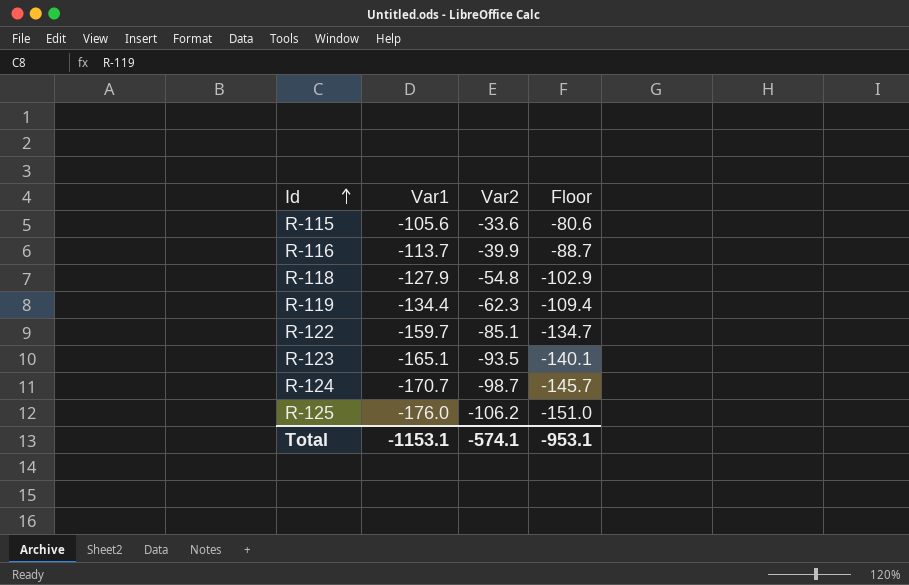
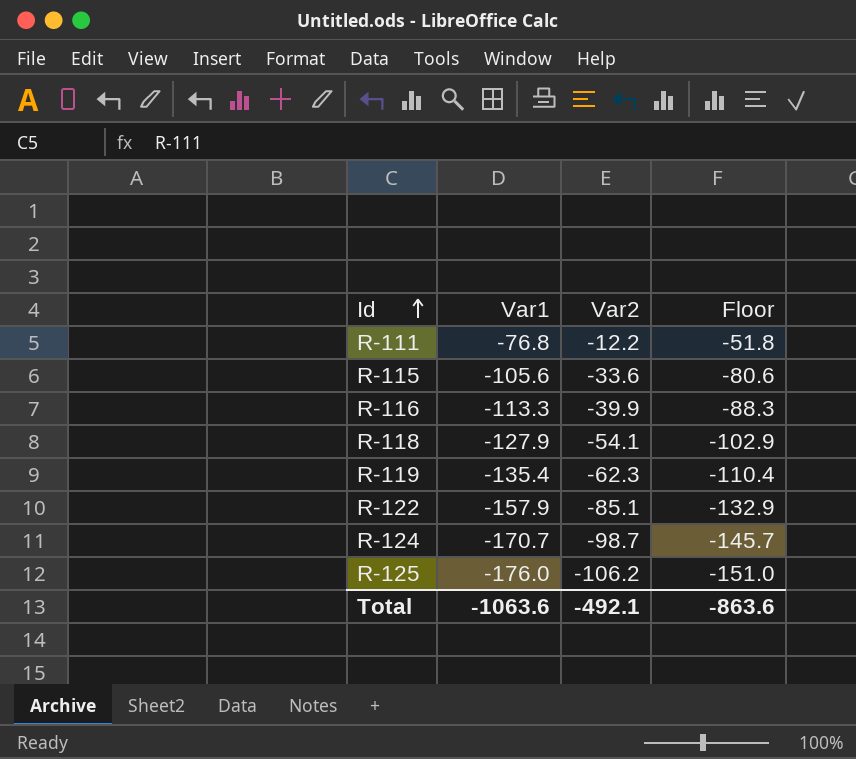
row R-123: -165.1 | -93.5 | -140.1 -> none
row R-111: none -> -76.8 | -12.2 | -51.8
R-116 | Var1: -113.7 -> -113.3
R-116 | Floor: -88.7 -> -88.3
R-118 | Var2: -54.8 -> -54.1
R-119 | Var1: -134.4 -> -135.4
R-119 | Floor: -109.4 -> -110.4
R-122 | Var1: -159.7 -> -157.9
R-122 | Floor: -134.7 -> -132.9
Total | Var1: -1153.1 -> -1063.6
Total | Var2: -574.1 -> -492.1
Total | Floor: -953.1 -> -863.6

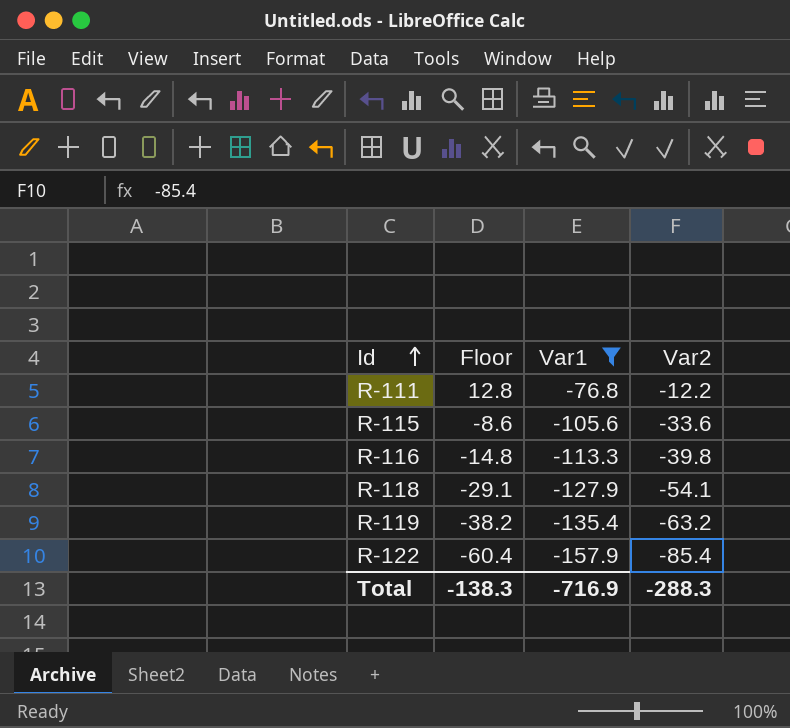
filter: none -> Var1 >= -157.9
column Floor | formula: [Var1] + 25 -> [Var2] + 25
column Floor | position: 4 -> 2
R-116 | Var2: -39.9 -> -39.8
R-119 | Var2: -62.3 -> -63.2
R-122 | Var2: -85.1 -> -85.4
Total | Floor: -863.6 -> -138.3
Total | Var1: -1063.6 -> -716.9
Total | Var2: -492.1 -> -288.3

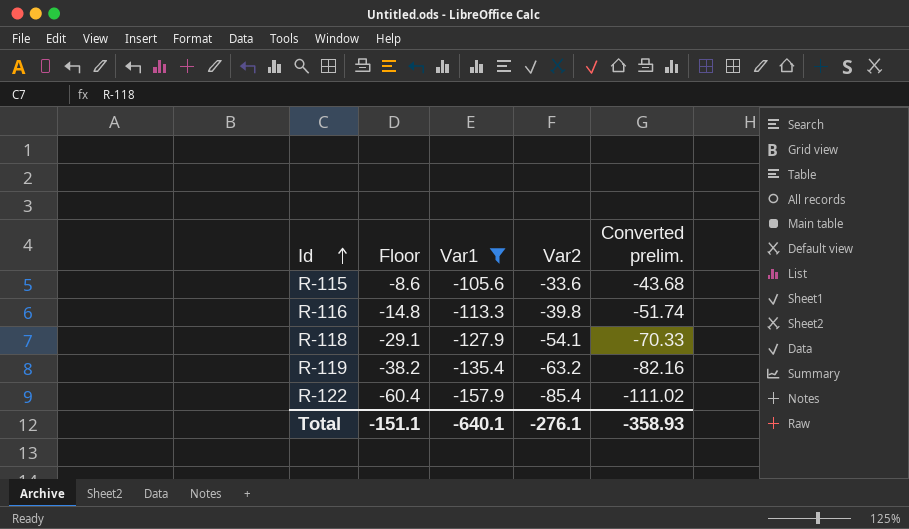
column Converted prelim. | formula: none -> [Var2] * 1.3
row R-111: 12.8 | -76.8 | -12.2 -> none
Total | Floor: -138.3 -> -151.1
Total | Var1: -716.9 -> -640.1
Total | Var2: -288.3 -> -276.1

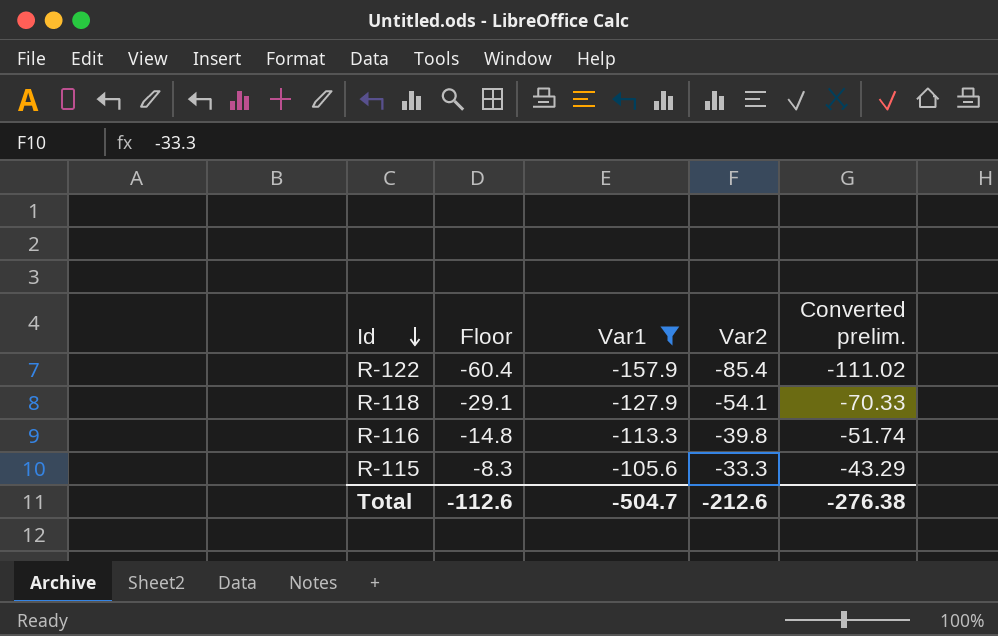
row order: Id ascending -> Id descending
row R-119: -38.2 | -135.4 | -63.2 | -82.16 -> none
R-115 | Floor: -8.6 -> -8.3
R-115 | Var2: -33.6 -> -33.3
R-115 | Converted prelim.: -43.68 -> -43.29
Total | Floor: -151.1 -> -112.6
Total | Var1: -640.1 -> -504.7
Total | Var2: -276.1 -> -212.6
Total | Converted prelim.: -358.93 -> -276.38

